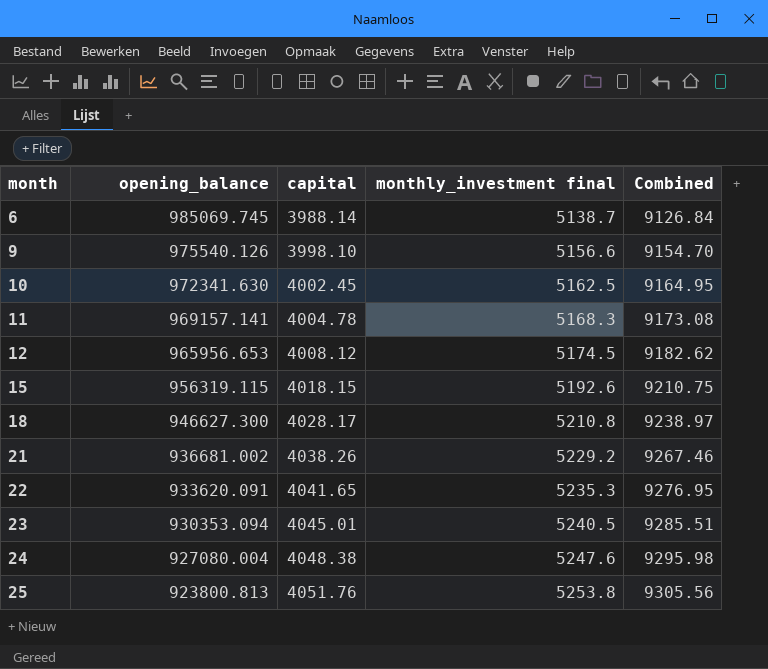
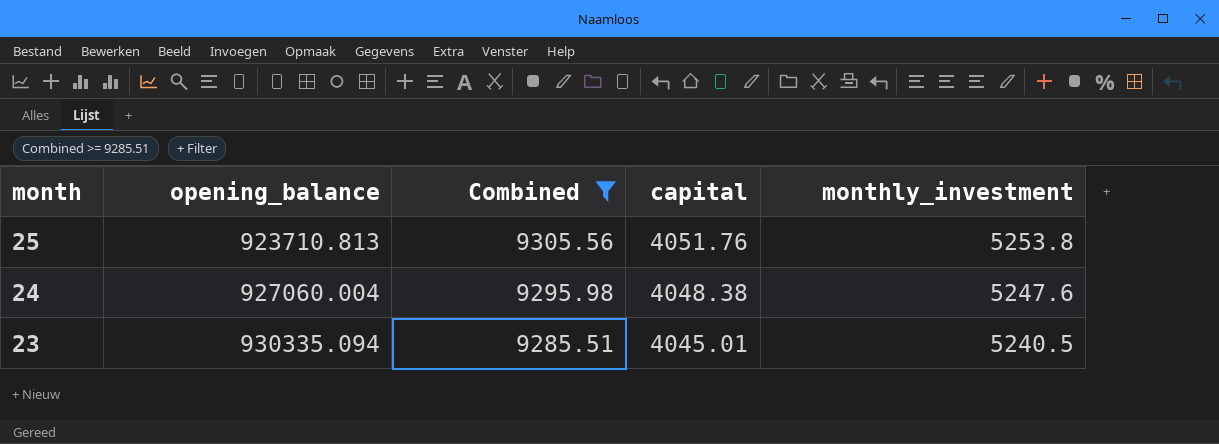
filter: none -> Combined >= 9285.51
row order: month ascending -> month descending
column Combined | position: 5 -> 3
column name: monthly_investment final -> monthly_investment
25 | opening_balance: 923800.813 -> 923710.813
24 | opening_balance: 927080.004 -> 927060.004
23 | opening_balance: 930353.094 -> 930335.094

